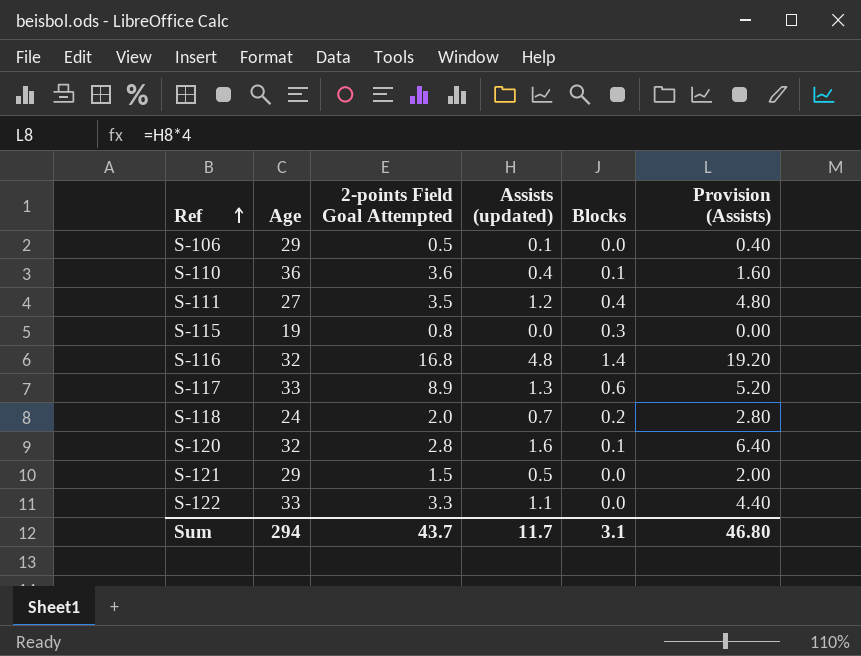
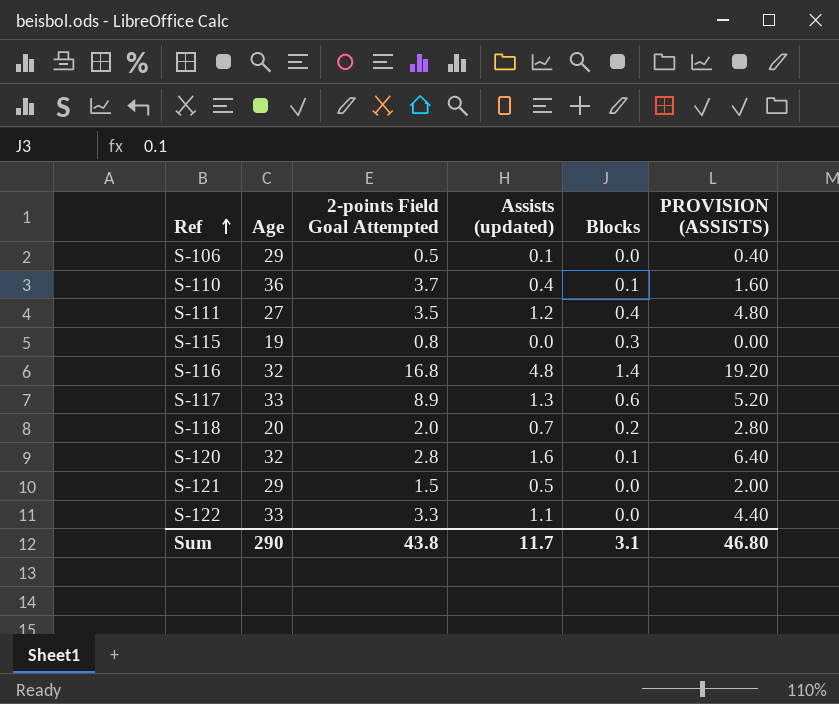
column name: Provision (Assists) -> PROVISION (ASSISTS)
S-110 | 2-points Field Goal Attempted: 3.6 -> 3.7
S-118 | Age: 24 -> 20
Sum | Age: 294 -> 290
Sum | 2-points Field Goal Attempted: 43.7 -> 43.8

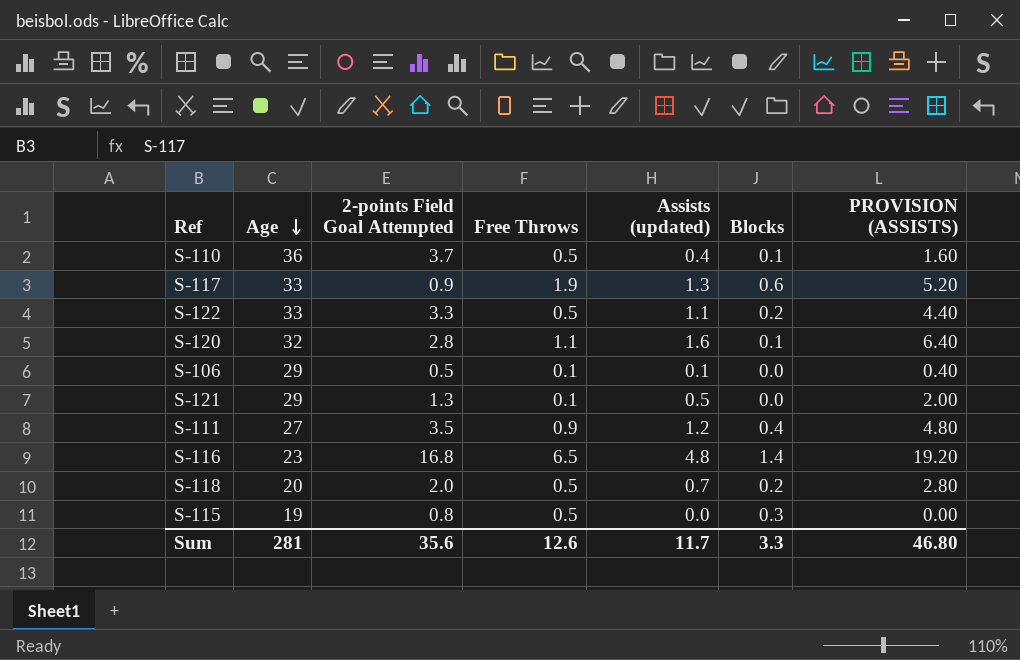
row order: Ref ascending -> Age descending
column Free Throws | position: none -> 4
S-117 | 2-points Field Goal Attempted: 8.9 -> 0.9
S-122 | Blocks: 0.0 -> 0.2
S-121 | 2-points Field Goal Attempted: 1.5 -> 1.3
S-116 | Age: 32 -> 23
Sum | Age: 290 -> 281
Sum | 2-points Field Goal Attempted: 43.8 -> 35.6
Sum | Blocks: 3.1 -> 3.3

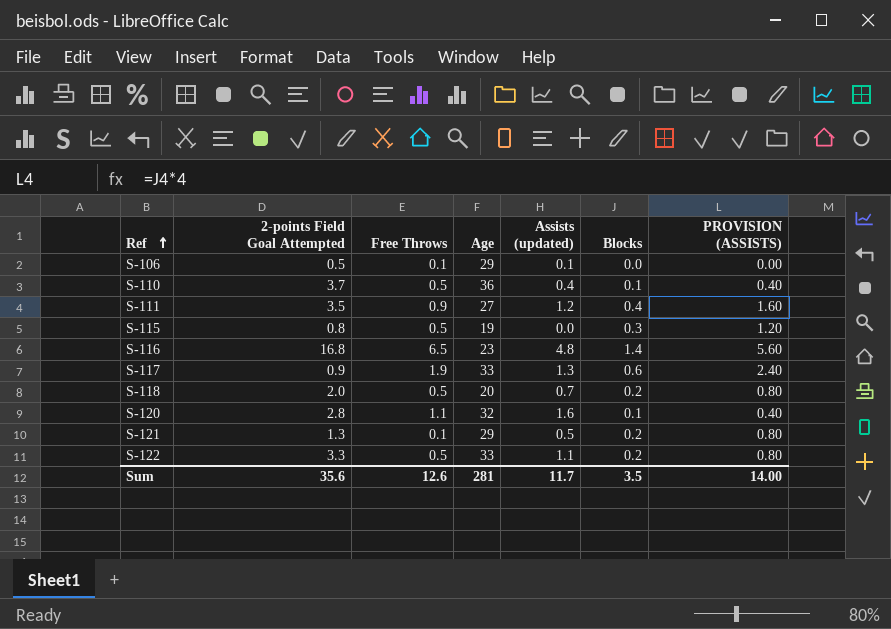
row order: Age descending -> Ref ascending
column Age | position: 2 -> 4
column PROVISION (ASSISTS) | formula: [Assists (updated)] * 4 -> [Blocks] * 4
S-121 | Blocks: 0.0 -> 0.2
Sum | Blocks: 3.3 -> 3.5
Sum | PROVISION (ASSISTS): 46.80 -> 14.00

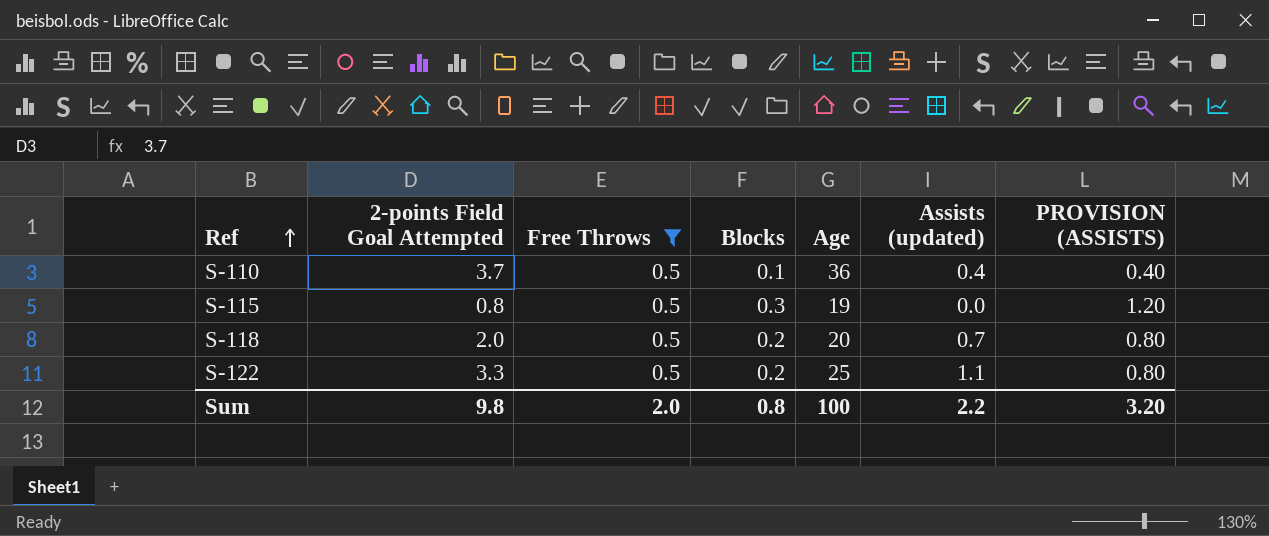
filter: none -> Free Throws = 0.5
column Blocks | position: 6 -> 4
S-122 | Age: 33 -> 25
Sum | 2-points Field Goal Attempted: 35.6 -> 9.8
Sum | Free Throws: 12.6 -> 2.0
Sum | Blocks: 3.5 -> 0.8
Sum | Age: 281 -> 100
Sum | Assists (updated): 11.7 -> 2.2
Sum | PROVISION (ASSISTS): 14.00 -> 3.20

